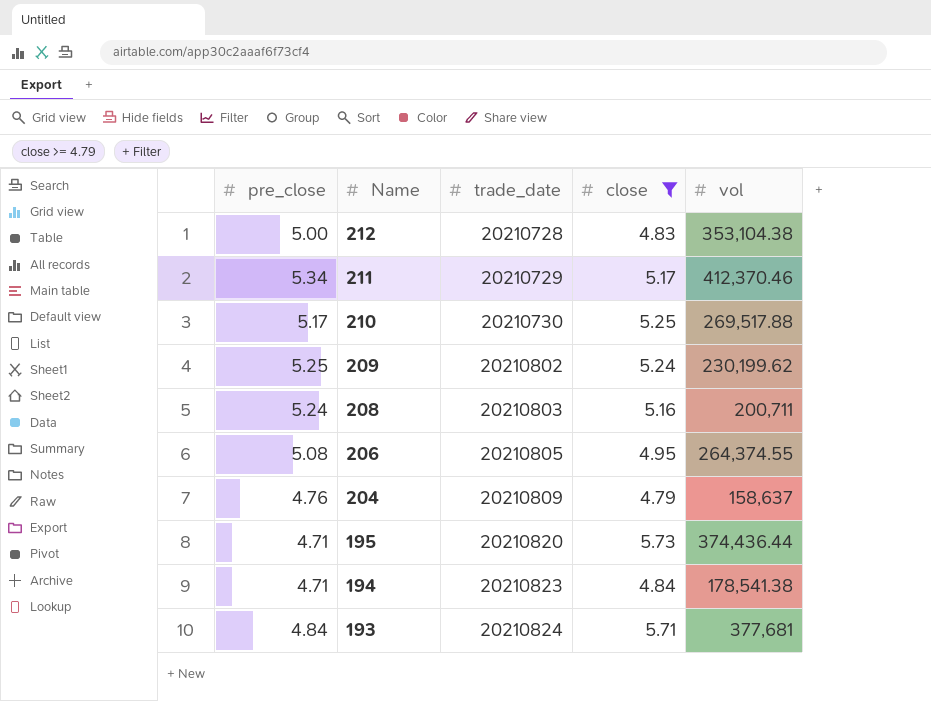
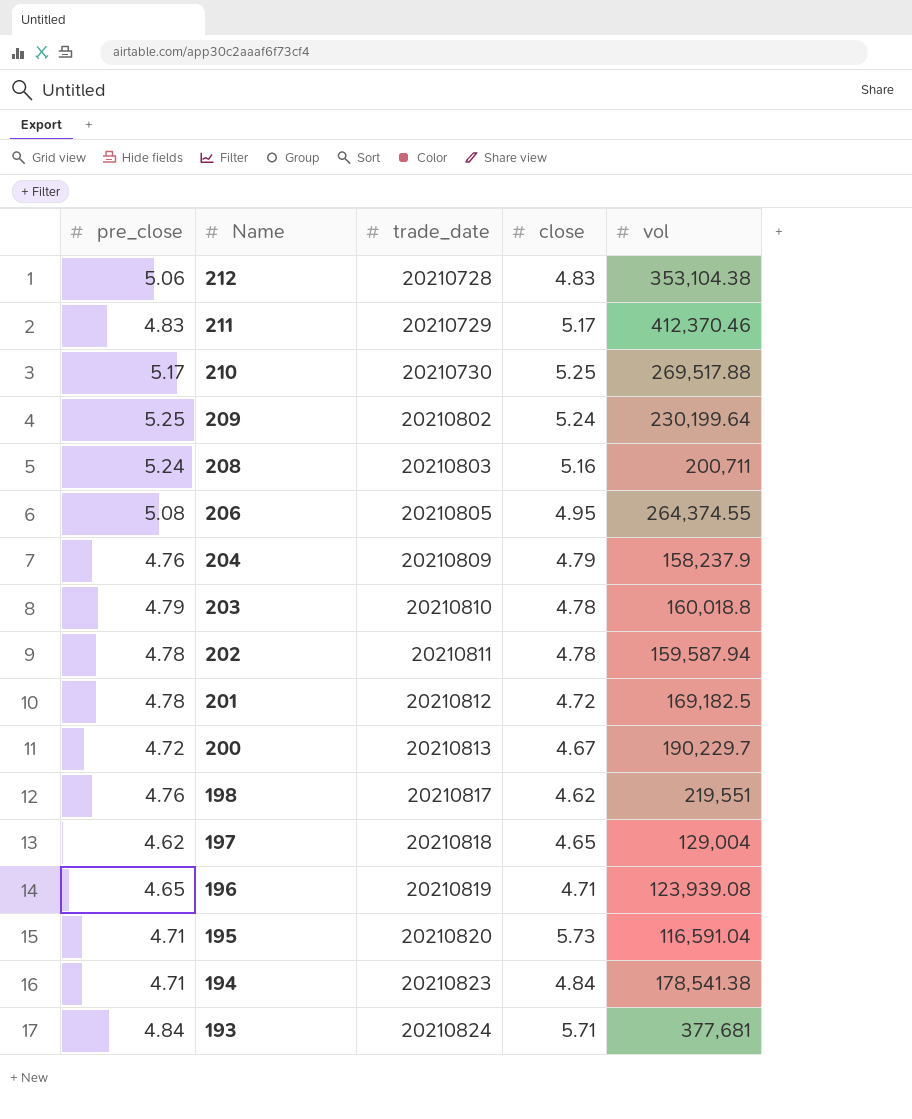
filter: close >= 4.79 -> none
212 | pre_close: 5.00 -> 5.06
211 | pre_close: 5.34 -> 4.83
209 | vol: 230,199.62 -> 230,199.64
204 | vol: 158,637 -> 158,237.9
195 | vol: 374,436.44 -> 116,591.04

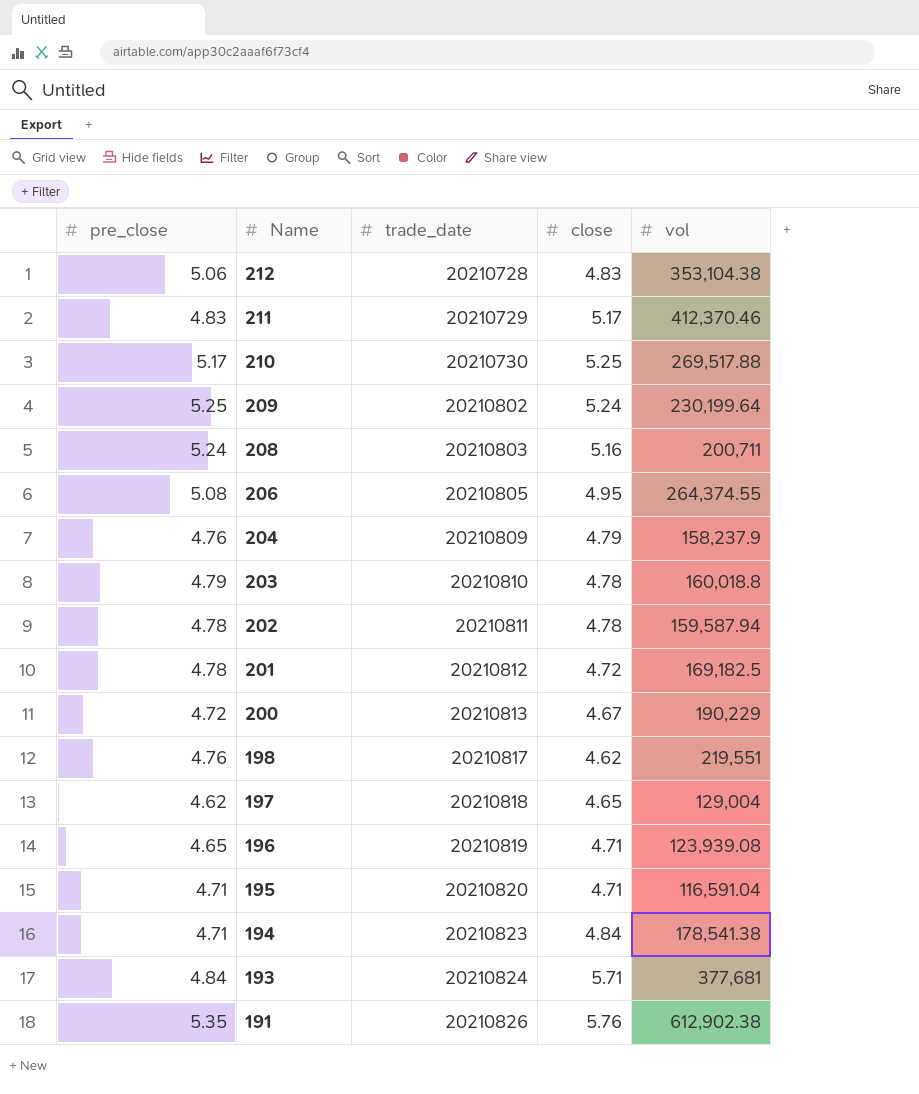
200 | vol: 190,229.7 -> 190,229
195 | close: 5.73 -> 4.71
row 191: none -> 5.35 | 20210826 | 5.76 | 612,902.38

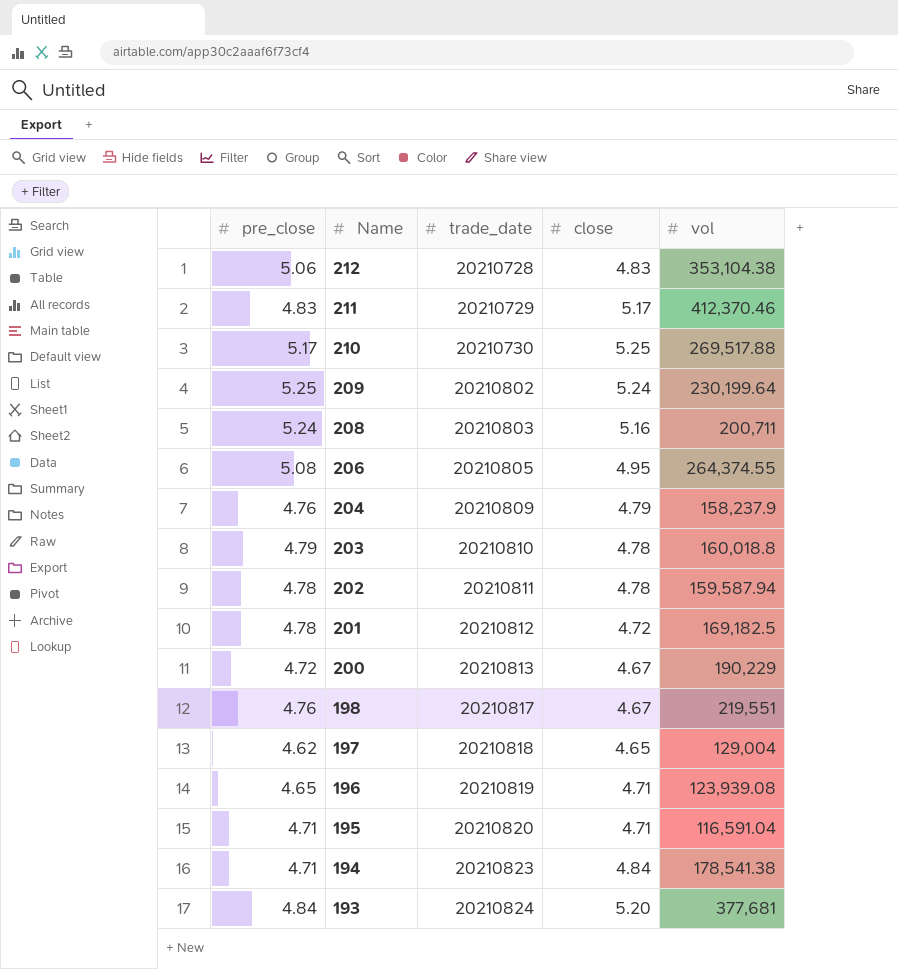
row 191: 5.35 | 20210826 | 5.76 | 612,902.38 -> none
198 | close: 4.62 -> 4.67
193 | close: 5.71 -> 5.20

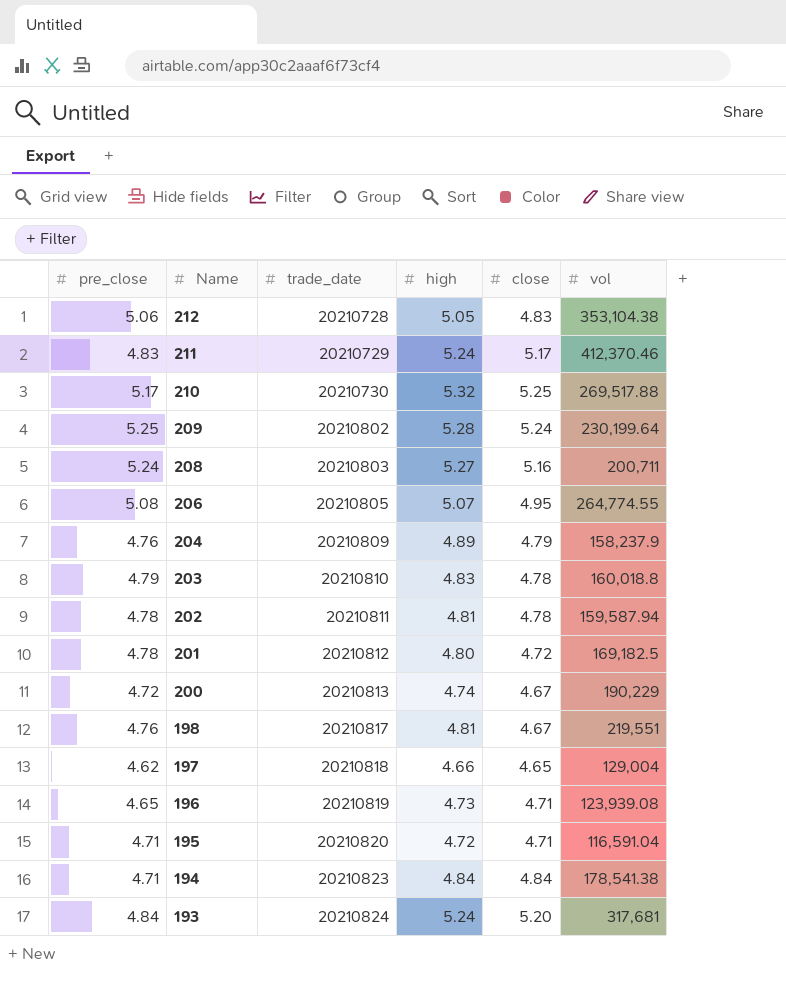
column high | position: none -> 4
206 | vol: 264,374.55 -> 264,774.55
193 | vol: 377,681 -> 317,681

